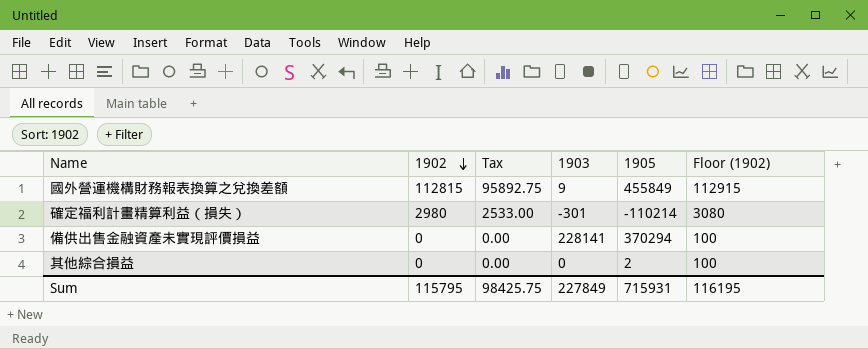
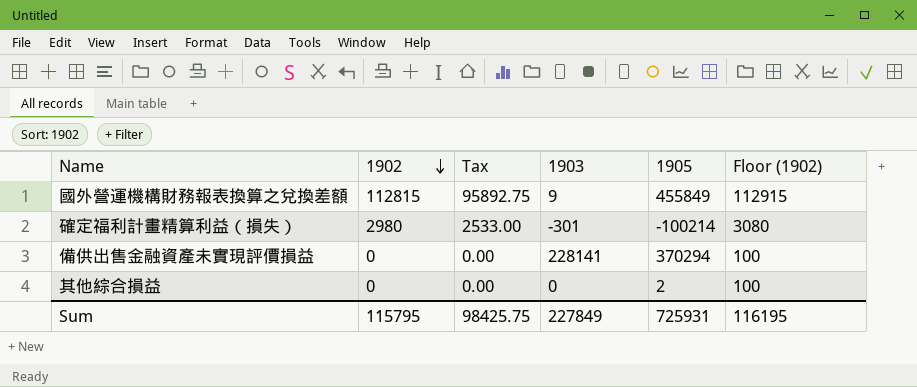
確定福利計畫精算利益（損失） | 1905: -110214 -> -100214
Sum | 1905: 715931 -> 725931

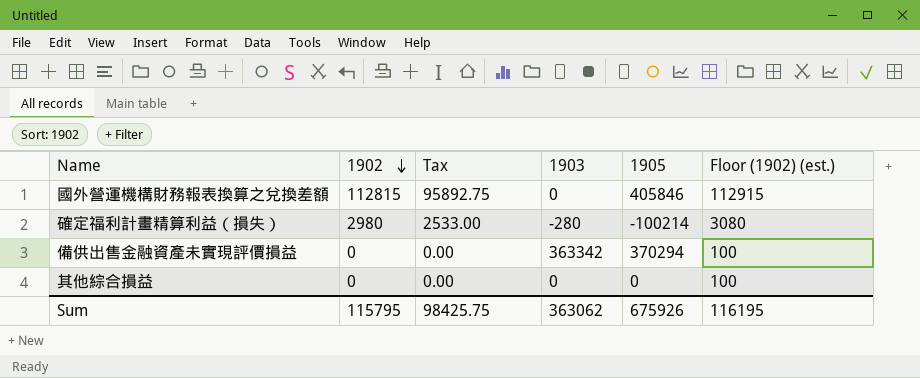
column name: Floor (1902) -> Floor (1902) (est.)
國外營運機構財務報表換算之兌換差額 | 1903: 9 -> 0
國外營運機構財務報表換算之兌換差額 | 1905: 455849 -> 405846
確定福利計畫精算利益（損失） | 1903: -301 -> -280
備供出售金融資產未實現評價損益 | 1903: 228141 -> 363342
其他綜合損益 | 1905: 2 -> 0
Sum | 1903: 227849 -> 363062
Sum | 1905: 725931 -> 675926

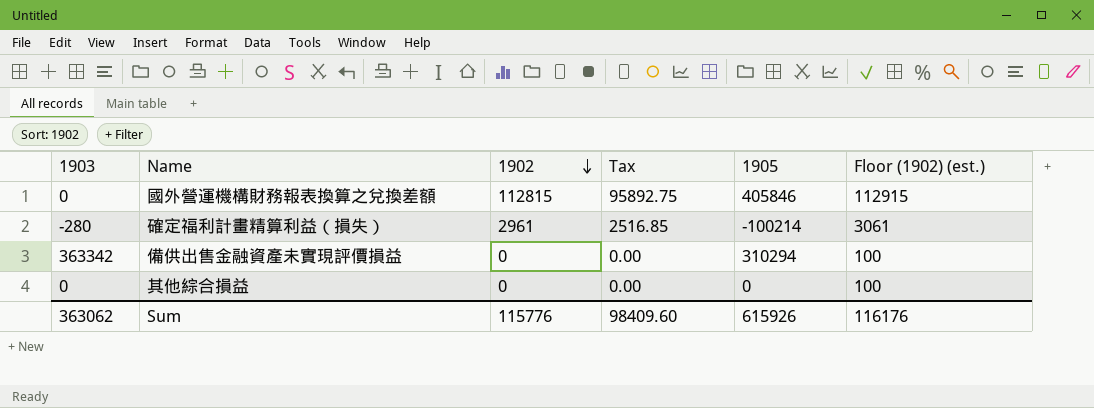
column 1903 | position: 4 -> 1
確定福利計畫精算利益（損失） | 1902: 2980 -> 2961
確定福利計畫精算利益（損失） | Tax: 2533.00 -> 2516.85
確定福利計畫精算利益（損失） | Floor (1902) (est.): 3080 -> 3061
備供出售金融資產未實現評價損益 | 1905: 370294 -> 310294
Sum | 1902: 115795 -> 115776
Sum | Tax: 98425.75 -> 98409.60
Sum | 1905: 675926 -> 615926
Sum | Floor (1902) (est.): 116195 -> 116176

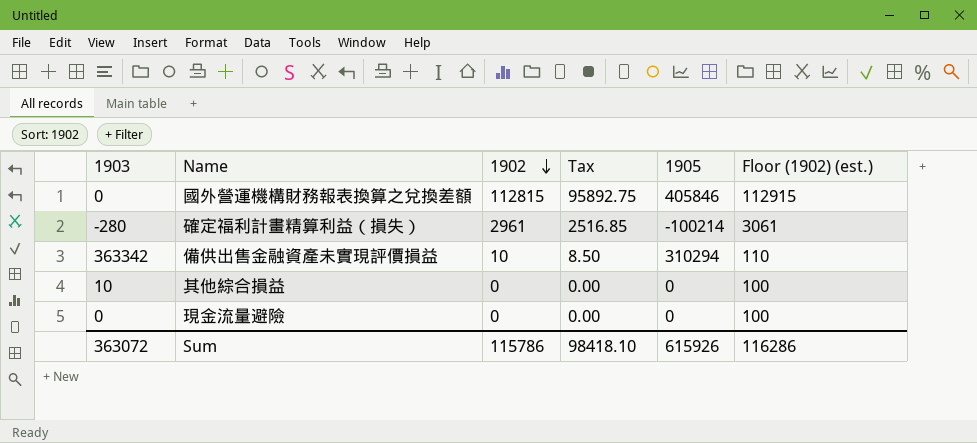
備供出售金融資產未實現評價損益 | 1902: 0 -> 10
備供出售金融資產未實現評價損益 | Tax: 0.00 -> 8.50
備供出售金融資產未實現評價損益 | Floor (1902) (est.): 100 -> 110
其他綜合損益 | 1903: 0 -> 10
row 現金流量避險: none -> 0 | 0 | 0.00 | 0 | 100
Sum | 1903: 363062 -> 363072
Sum | 1902: 115776 -> 115786
Sum | Tax: 98409.60 -> 98418.10
Sum | Floor (1902) (est.): 116176 -> 116286

